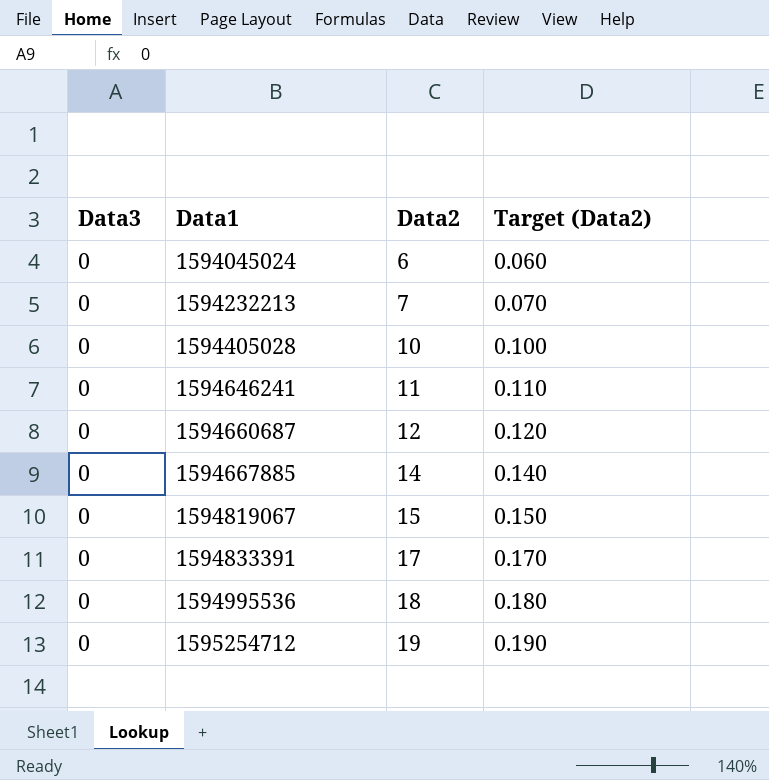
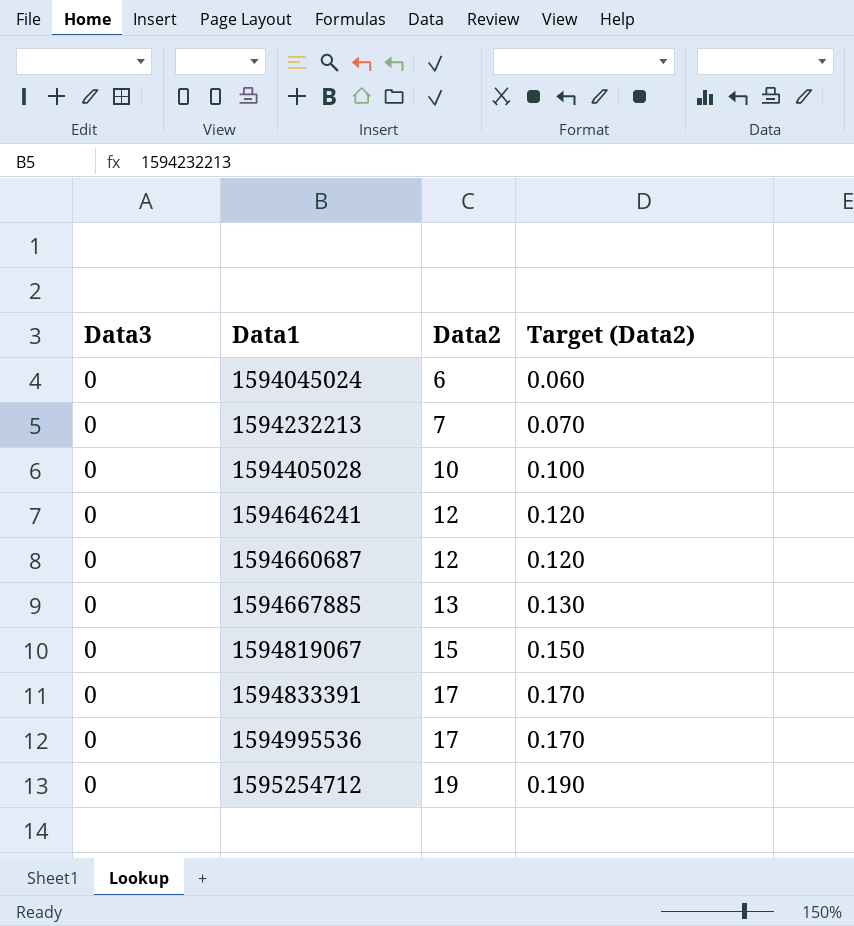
1594646241 | Data2: 11 -> 12
1594646241 | Target (Data2): 0.110 -> 0.120
1594667885 | Data2: 14 -> 13
1594667885 | Target (Data2): 0.140 -> 0.130
1594995536 | Data2: 18 -> 17
1594995536 | Target (Data2): 0.180 -> 0.170

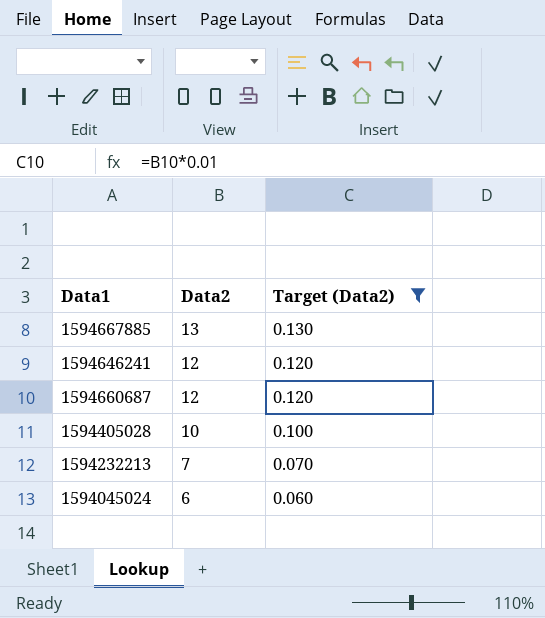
filter: none -> Target (Data2) <= 0.130
row order: Data1 ascending -> Data2 descending
column Data3 | position: 1 -> none

